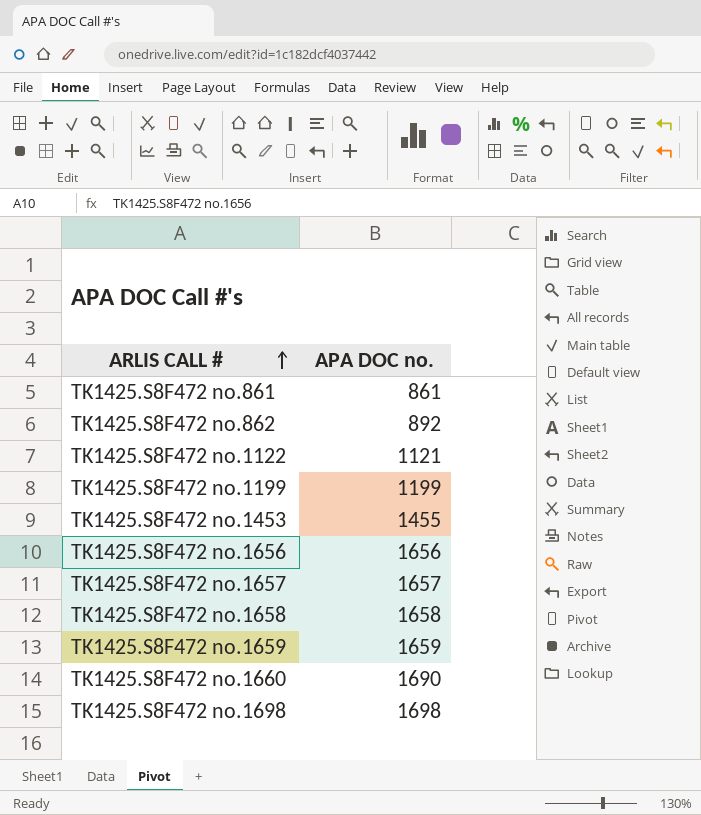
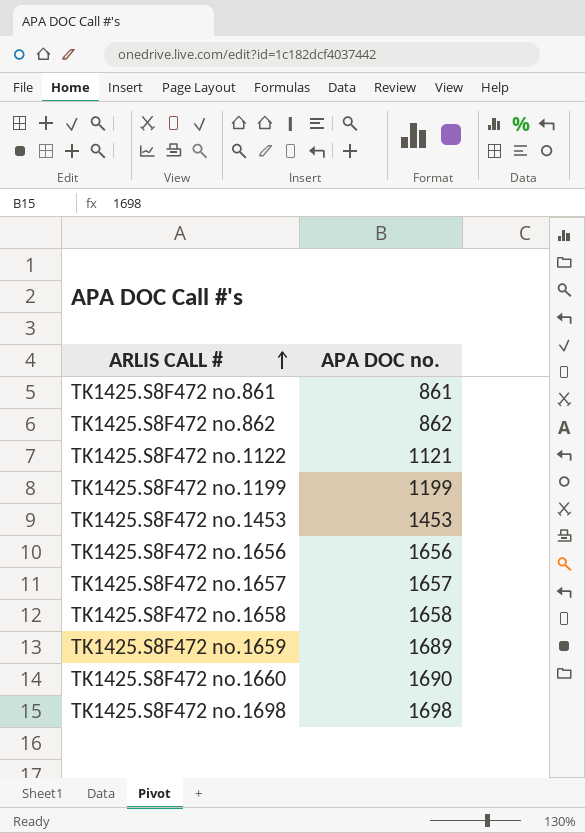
TK1425.S8F472 no.862 | APA DOC no.: 892 -> 862
TK1425.S8F472 no.1453 | APA DOC no.: 1455 -> 1453
TK1425.S8F472 no.1659 | APA DOC no.: 1659 -> 1689

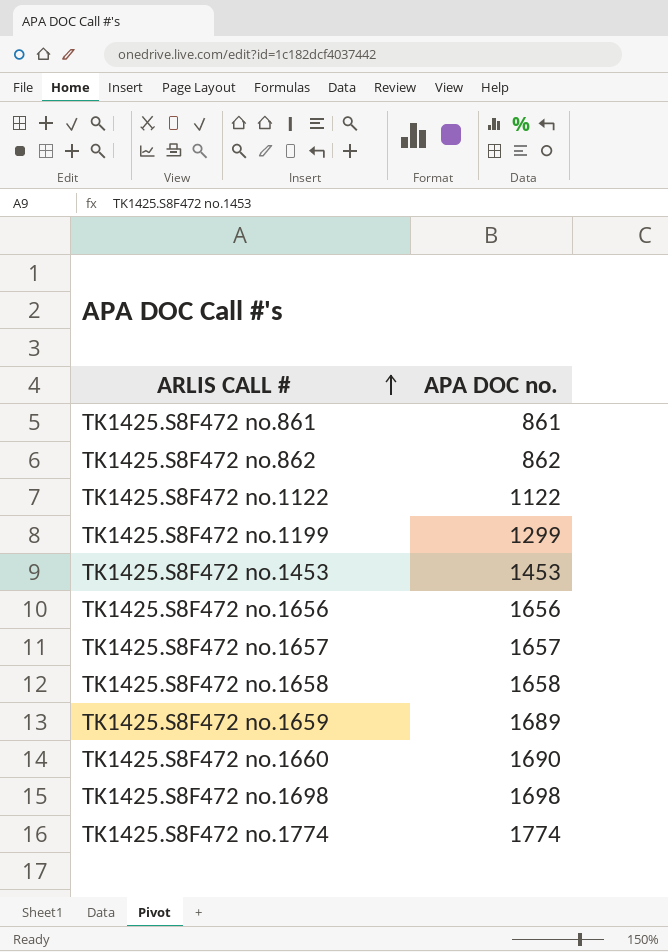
TK1425.S8F472 no.1122 | APA DOC no.: 1121 -> 1122
TK1425.S8F472 no.1199 | APA DOC no.: 1199 -> 1299
row TK1425.S8F472 no.1774: none -> 1774

